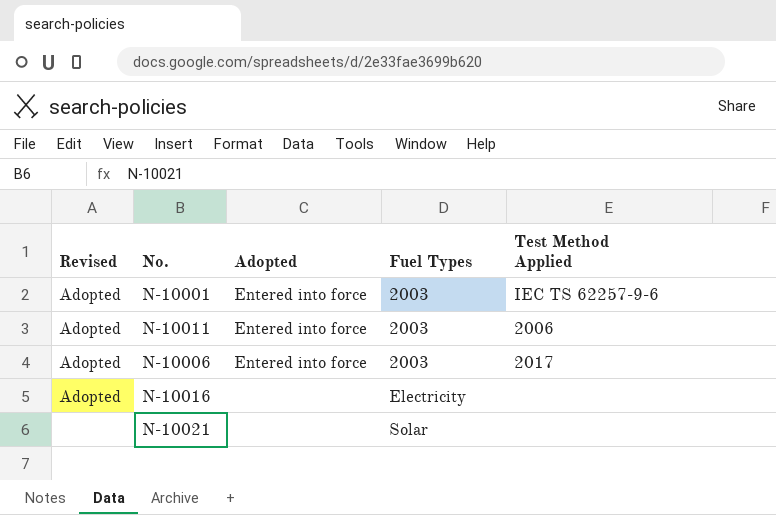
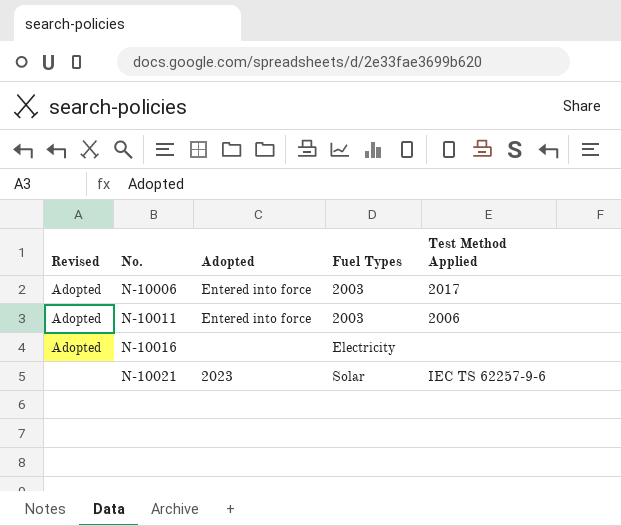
row order: Fuel Types ascending -> No. ascending
row N-10001: Adopted | Entered into force | 2003 | IEC TS 62257-9-6 -> none
N-10021 | Adopted: none -> 2023
N-10021 | Test Method Applied: none -> IEC TS 62257-9-6

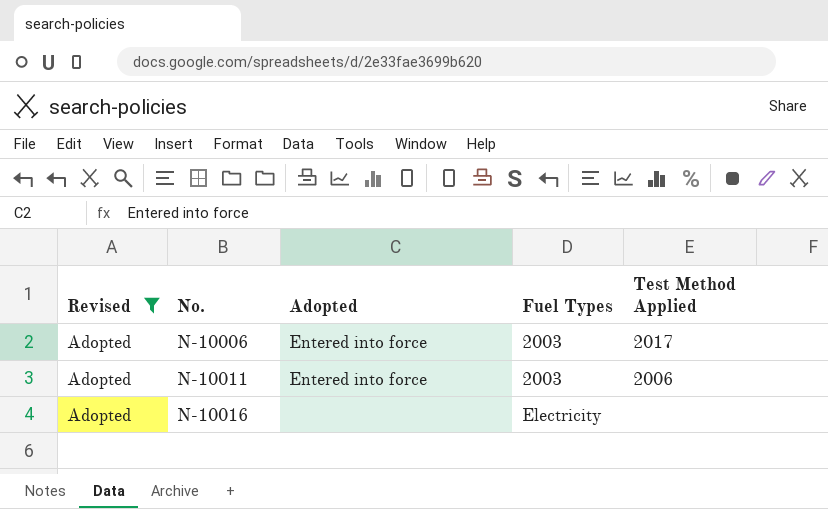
filter: none -> Revised = Adopted

